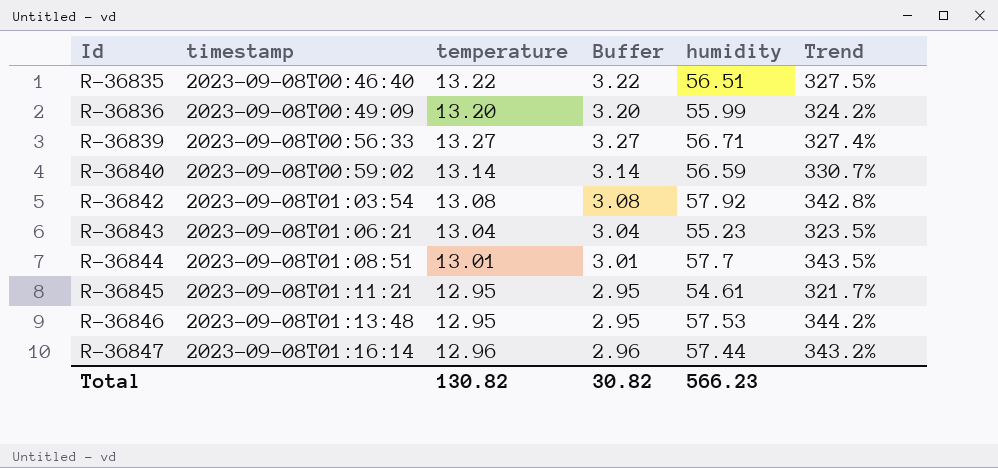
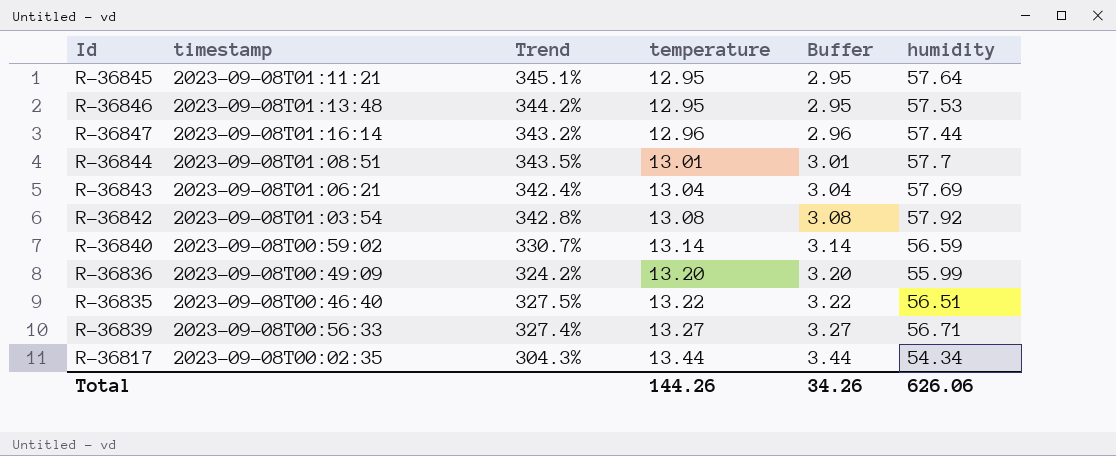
row order: Id ascending -> temperature ascending
column Trend | position: 6 -> 3
R-36845 | Trend: 321.7% -> 345.1%
R-36845 | humidity: 54.61 -> 57.64
R-36843 | Trend: 323.5% -> 342.4%
R-36843 | humidity: 55.23 -> 57.69
row R-36817: none -> 2023-09-08T00:02:35 | 304.3% | 13.44 | 3.44 | 54.34
Total | temperature: 130.82 -> 144.26
Total | Buffer: 30.82 -> 34.26
Total | humidity: 566.23 -> 626.06

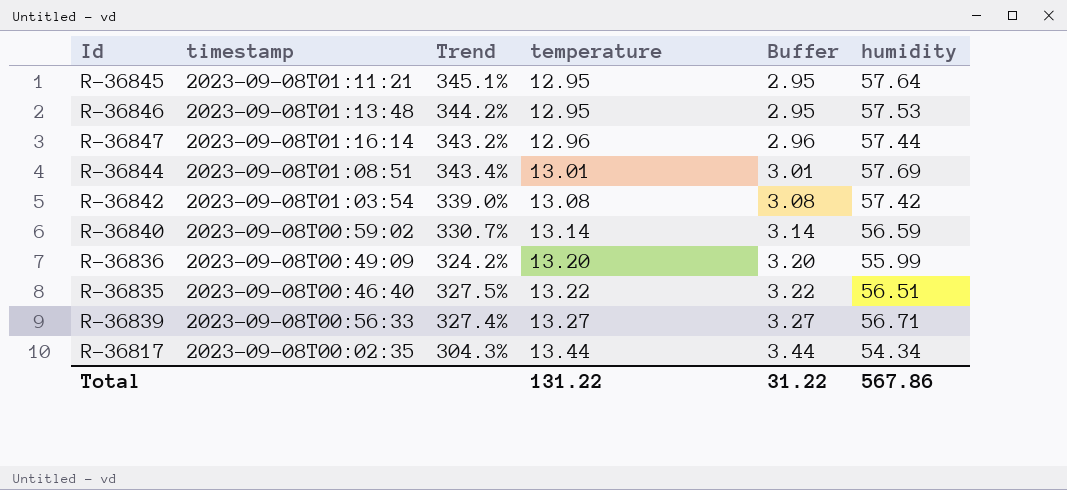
row R-36843: 2023-09-08T01:06:21 | 342.4% | 13.04 | 3.04 | 57.69 -> none
R-36844 | Trend: 343.5% -> 343.4%
R-36844 | humidity: 57.7 -> 57.69
R-36842 | Trend: 342.8% -> 339.0%
R-36842 | humidity: 57.92 -> 57.42
Total | temperature: 144.26 -> 131.22
Total | Buffer: 34.26 -> 31.22
Total | humidity: 626.06 -> 567.86

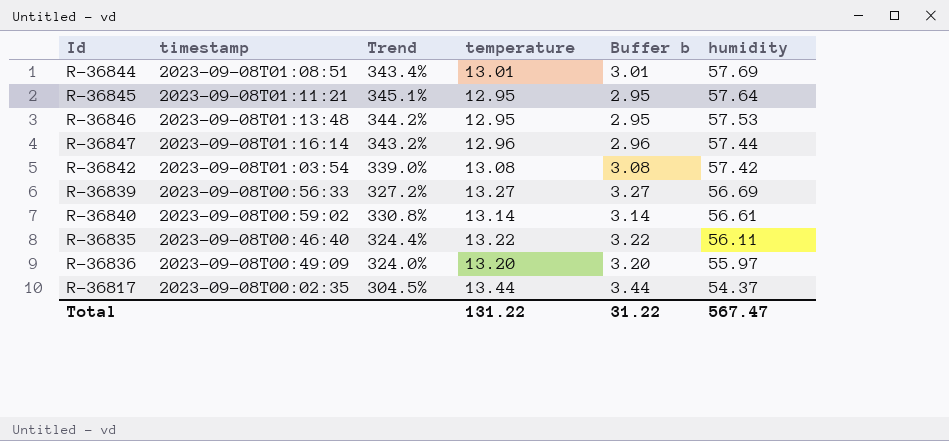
row order: temperature ascending -> humidity descending
column name: Buffer -> Buffer b
R-36839 | Trend: 327.4% -> 327.2%
R-36839 | humidity: 56.71 -> 56.69
R-36840 | Trend: 330.7% -> 330.8%
R-36840 | humidity: 56.59 -> 56.61
R-36835 | Trend: 327.5% -> 324.4%
R-36835 | humidity: 56.51 -> 56.11
R-36836 | Trend: 324.2% -> 324.0%
R-36836 | humidity: 55.99 -> 55.97
R-36817 | Trend: 304.3% -> 304.5%
R-36817 | humidity: 54.34 -> 54.37
Total | humidity: 567.86 -> 567.47

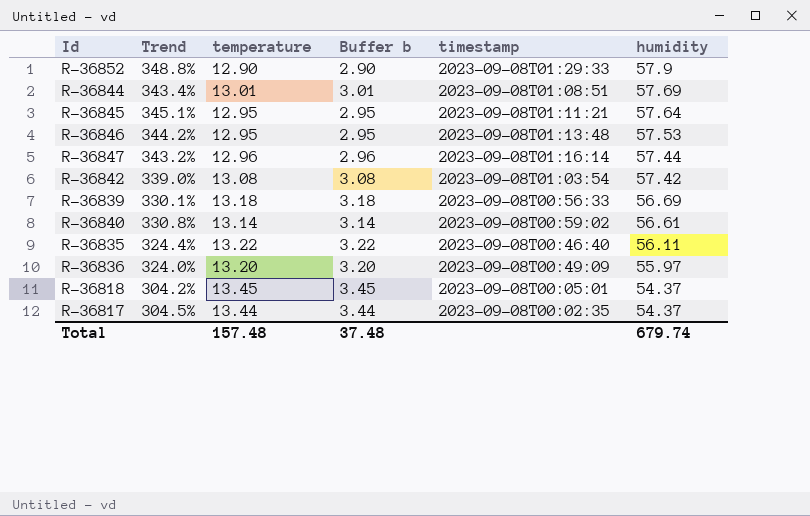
column timestamp | position: 2 -> 5
row R-36852: none -> 348.8% | 12.90 | 2.90 | 2023-09-08T01:29:33 | 57.9
R-36839 | Trend: 327.2% -> 330.1%
R-36839 | temperature: 13.27 -> 13.18
R-36839 | Buffer b: 3.27 -> 3.18
row R-36818: none -> 304.2% | 13.45 | 3.45 | 2023-09-08T00:05:01 | 54.37
Total | temperature: 131.22 -> 157.48
Total | Buffer b: 31.22 -> 37.48
Total | humidity: 567.47 -> 679.74

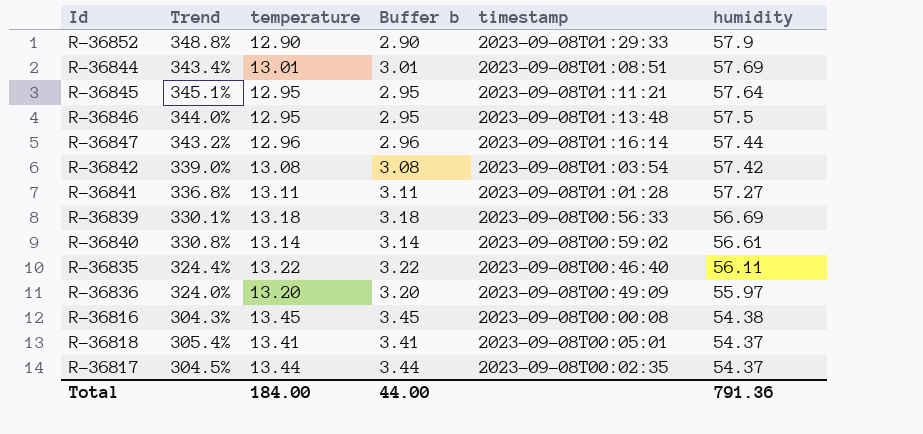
R-36846 | Trend: 344.2% -> 344.0%
R-36846 | humidity: 57.53 -> 57.5
row R-36841: none -> 336.8% | 13.11 | 3.11 | 2023-09-08T01:01:28 | 57.27
row R-36816: none -> 304.3% | 13.45 | 3.45 | 2023-09-08T00:00:08 | 54.38
R-36818 | Trend: 304.2% -> 305.4%
R-36818 | temperature: 13.45 -> 13.41
R-36818 | Buffer b: 3.45 -> 3.41
Total | temperature: 157.48 -> 184.00
Total | Buffer b: 37.48 -> 44.00
Total | humidity: 679.74 -> 791.36

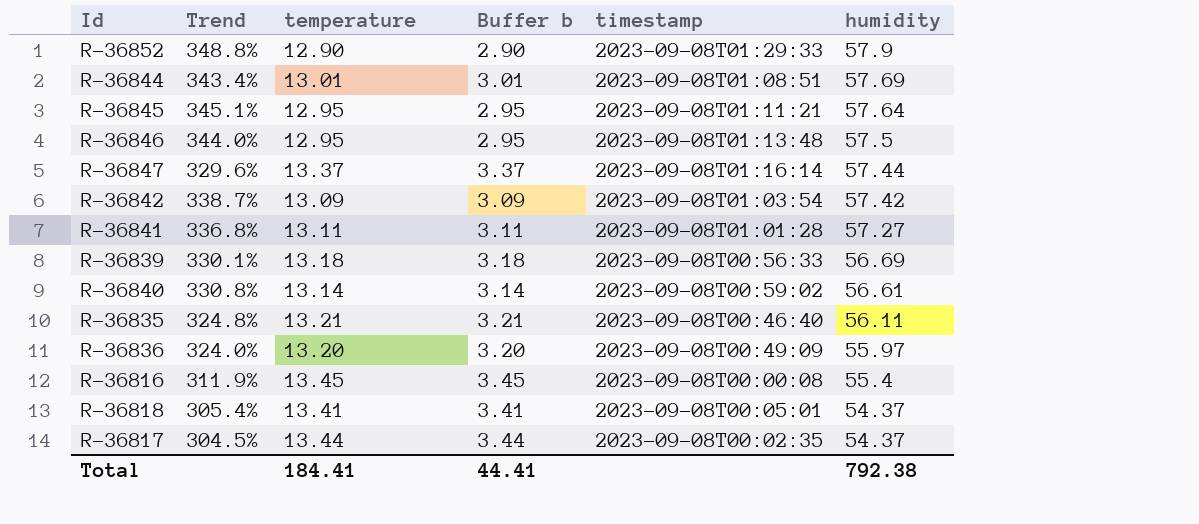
R-36847 | Trend: 343.2% -> 329.6%
R-36847 | temperature: 12.96 -> 13.37
R-36847 | Buffer b: 2.96 -> 3.37
R-36842 | Trend: 339.0% -> 338.7%
R-36842 | temperature: 13.08 -> 13.09
R-36842 | Buffer b: 3.08 -> 3.09
R-36835 | Trend: 324.4% -> 324.8%
R-36835 | temperature: 13.22 -> 13.21
R-36835 | Buffer b: 3.22 -> 3.21
R-36816 | Trend: 304.3% -> 311.9%
R-36816 | humidity: 54.38 -> 55.4
Total | temperature: 184.00 -> 184.41
Total | Buffer b: 44.00 -> 44.41
Total | humidity: 791.36 -> 792.38

